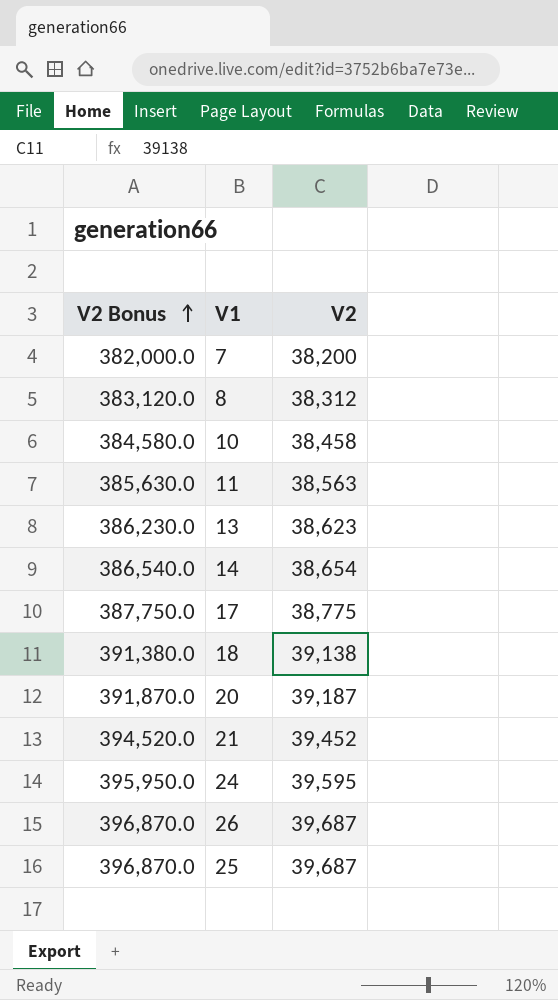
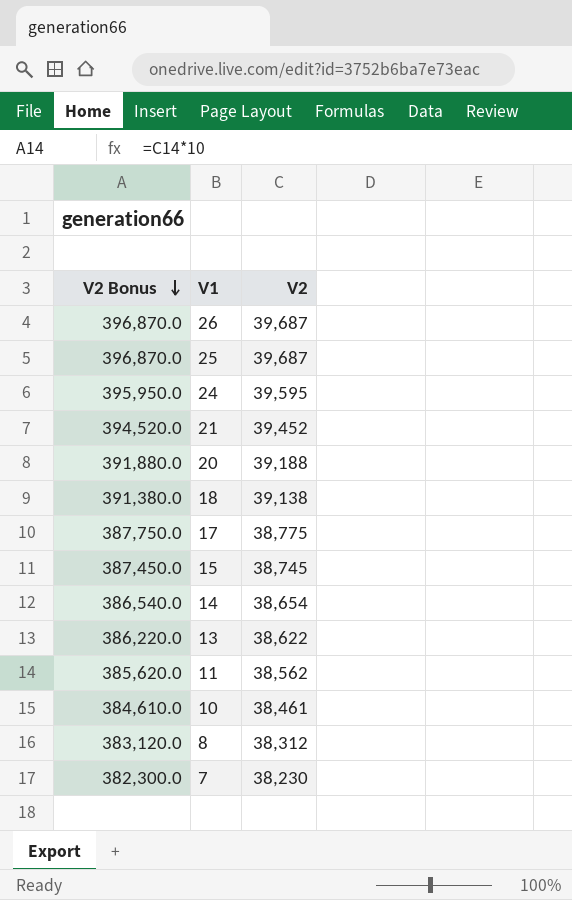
row order: V2 Bonus ascending -> V2 Bonus descending
20 | V2 Bonus: 391,870.0 -> 391,880.0
20 | V2: 39,187 -> 39,188
row 15: none -> 387,450.0 | 38,745
13 | V2 Bonus: 386,230.0 -> 386,220.0
13 | V2: 38,623 -> 38,622
11 | V2 Bonus: 385,630.0 -> 385,620.0
11 | V2: 38,563 -> 38,562
10 | V2 Bonus: 384,580.0 -> 384,610.0
10 | V2: 38,458 -> 38,461
7 | V2 Bonus: 382,000.0 -> 382,300.0
7 | V2: 38,200 -> 38,230

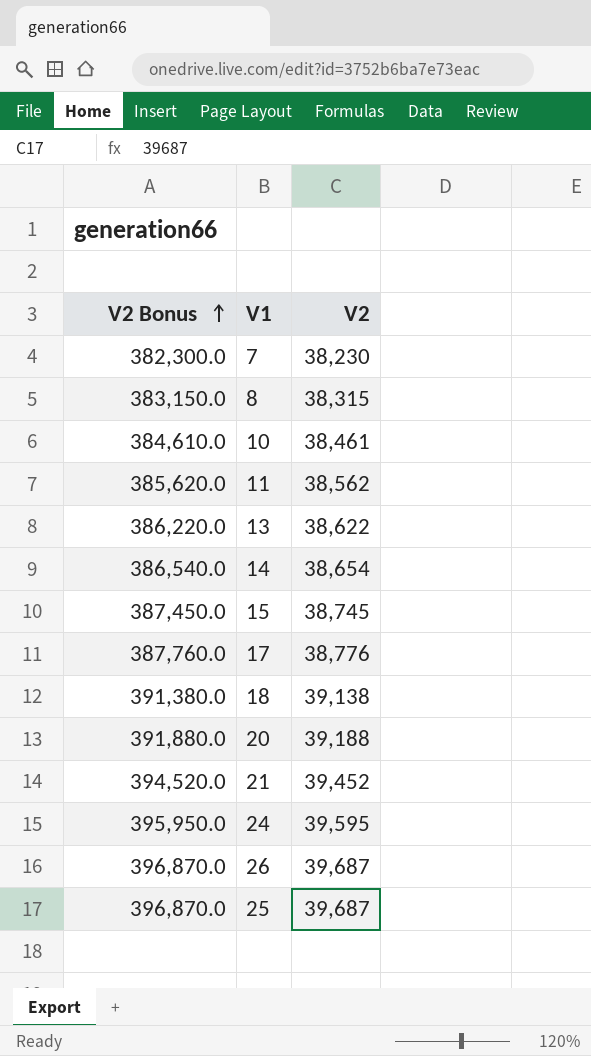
row order: V2 Bonus descending -> V2 Bonus ascending
8 | V2 Bonus: 383,120.0 -> 383,150.0
8 | V2: 38,312 -> 38,315
17 | V2 Bonus: 387,750.0 -> 387,760.0
17 | V2: 38,775 -> 38,776

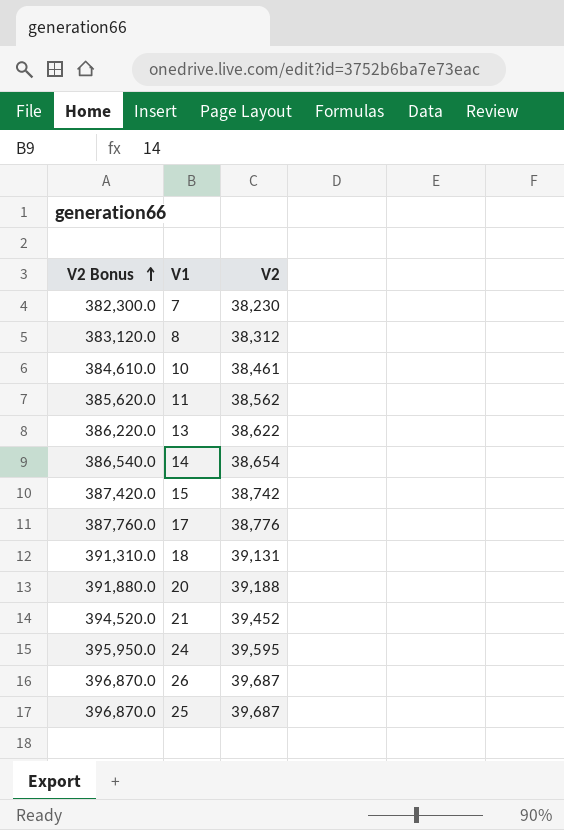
8 | V2 Bonus: 383,150.0 -> 383,120.0
8 | V2: 38,315 -> 38,312
15 | V2 Bonus: 387,450.0 -> 387,420.0
15 | V2: 38,745 -> 38,742
18 | V2 Bonus: 391,380.0 -> 391,310.0
18 | V2: 39,138 -> 39,131

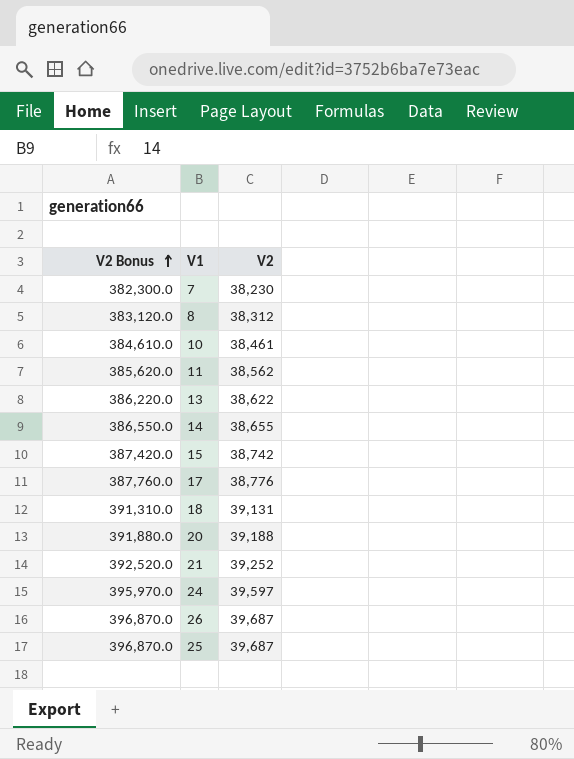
14 | V2 Bonus: 386,540.0 -> 386,550.0
14 | V2: 38,654 -> 38,655
21 | V2 Bonus: 394,520.0 -> 392,520.0
21 | V2: 39,452 -> 39,252
24 | V2 Bonus: 395,950.0 -> 395,970.0
24 | V2: 39,595 -> 39,597

